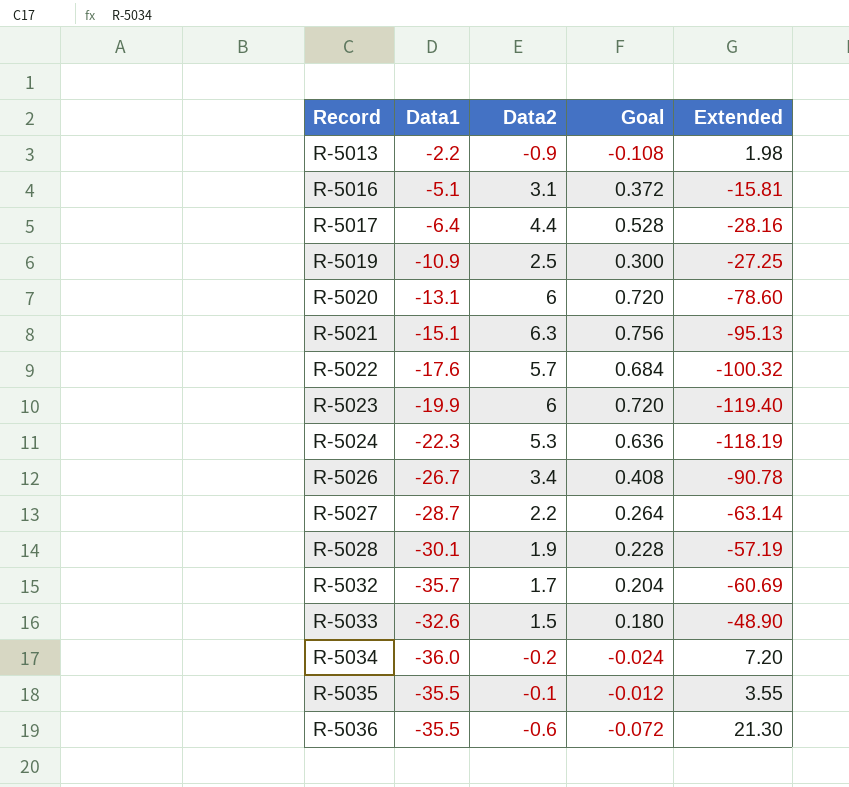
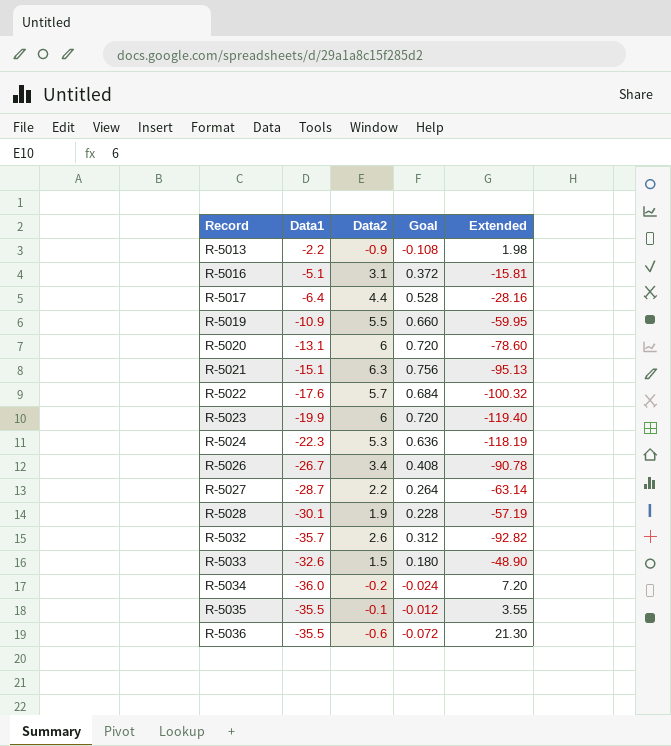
R-5019 | Data2: 2.5 -> 5.5
R-5019 | Goal: 0.300 -> 0.660
R-5019 | Extended: -27.25 -> -59.95
R-5032 | Data2: 1.7 -> 2.6
R-5032 | Goal: 0.204 -> 0.312
R-5032 | Extended: -60.69 -> -92.82

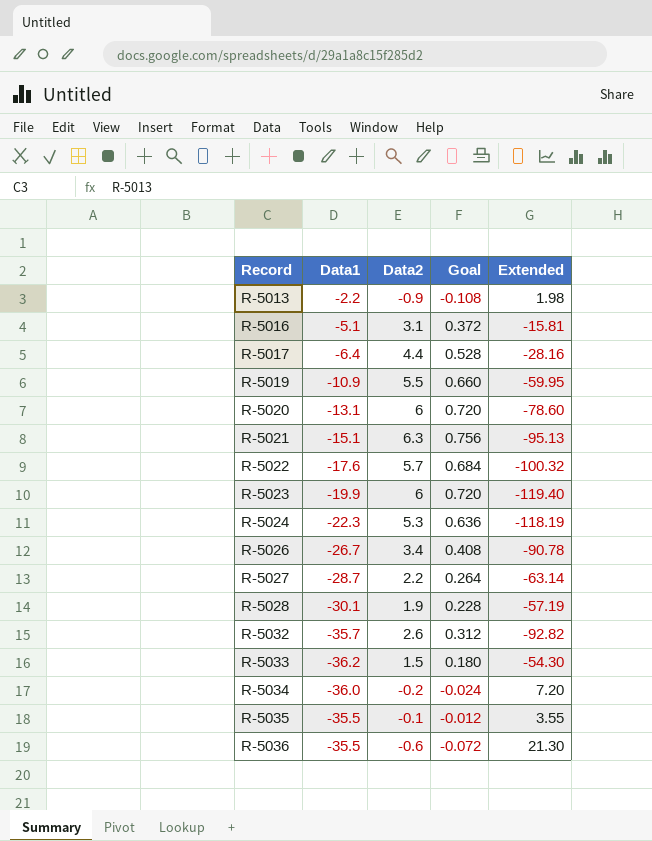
R-5033 | Data1: -32.6 -> -36.2
R-5033 | Extended: -48.90 -> -54.30

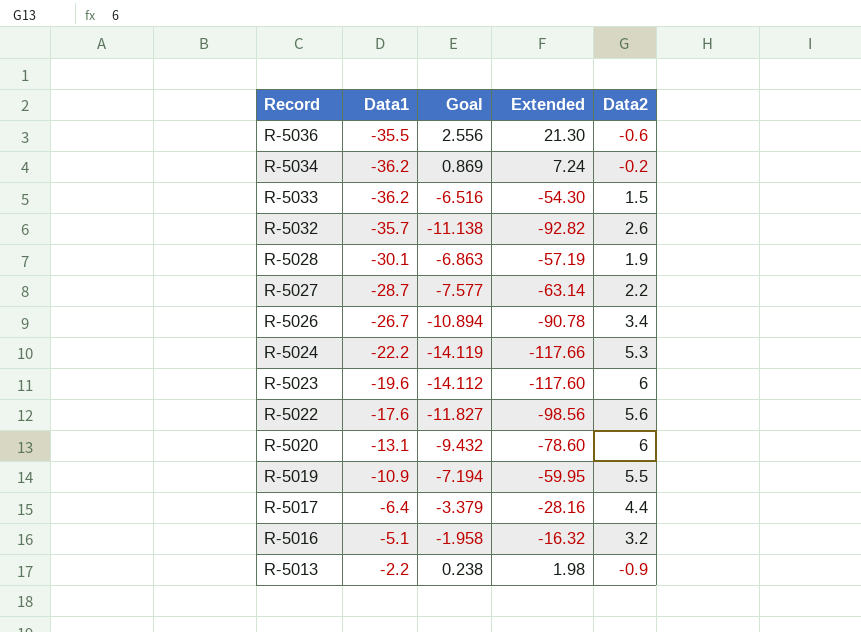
row order: Record ascending -> Record descending
column Goal | formula: [Data2] * 0.12 -> [Extended] * 0.12
column Data2 | position: 3 -> 5
row R-5021: -15.1 | 6.3 | 0.756 | -95.13 -> none
row R-5035: -35.5 | -0.1 | -0.012 | 3.55 -> none
R-5034 | Data1: -36.0 -> -36.2
R-5034 | Extended: 7.20 -> 7.24
R-5024 | Data1: -22.3 -> -22.2
R-5024 | Extended: -118.19 -> -117.66
R-5023 | Data1: -19.9 -> -19.6
R-5023 | Extended: -119.40 -> -117.60
R-5022 | Extended: -100.32 -> -98.56
R-5022 | Data2: 5.7 -> 5.6
R-5016 | Extended: -15.81 -> -16.32
R-5016 | Data2: 3.1 -> 3.2

